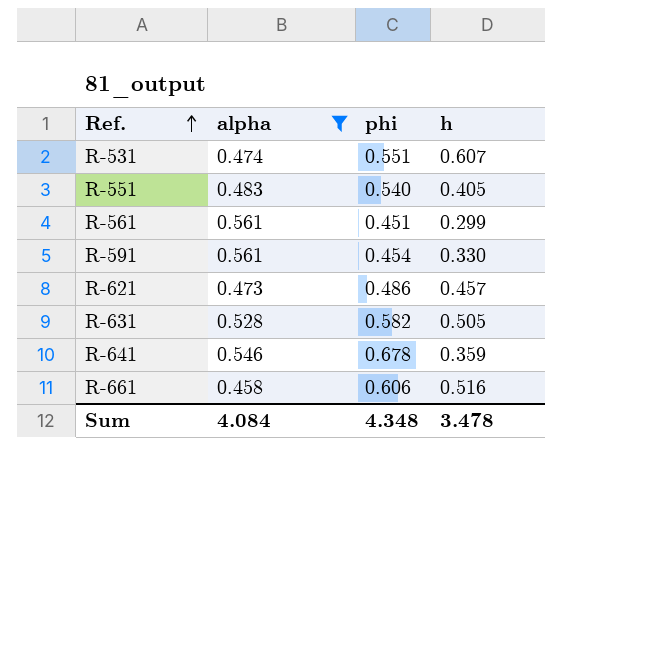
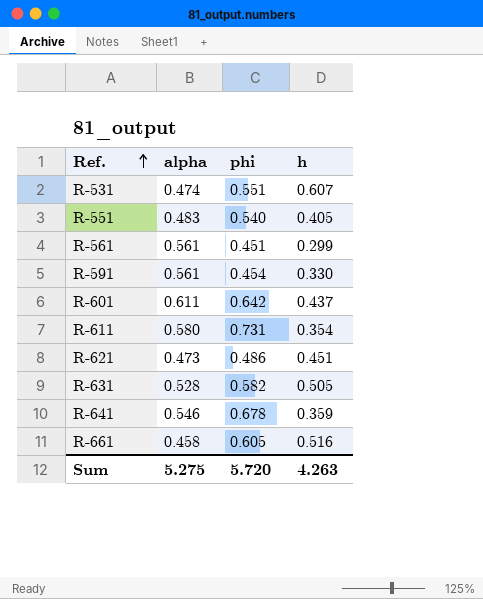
filter: alpha <= 0.561 -> none
R-621 | h: 0.457 -> 0.451
R-661 | phi: 0.606 -> 0.605
Sum | alpha: 4.084 -> 5.275
Sum | phi: 4.348 -> 5.720
Sum | h: 3.478 -> 4.263

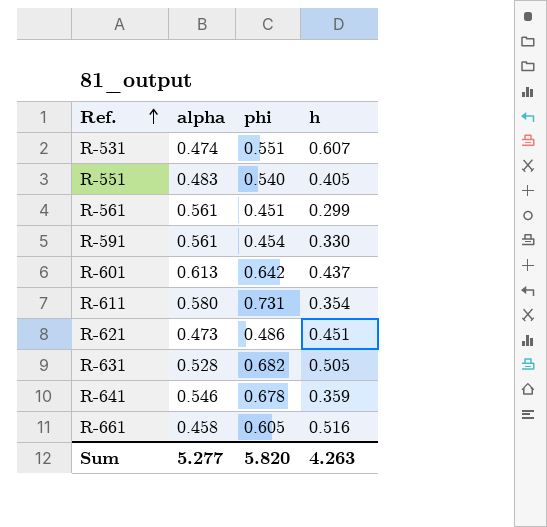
R-601 | alpha: 0.611 -> 0.613
R-631 | phi: 0.582 -> 0.682
Sum | alpha: 5.275 -> 5.277
Sum | phi: 5.720 -> 5.820

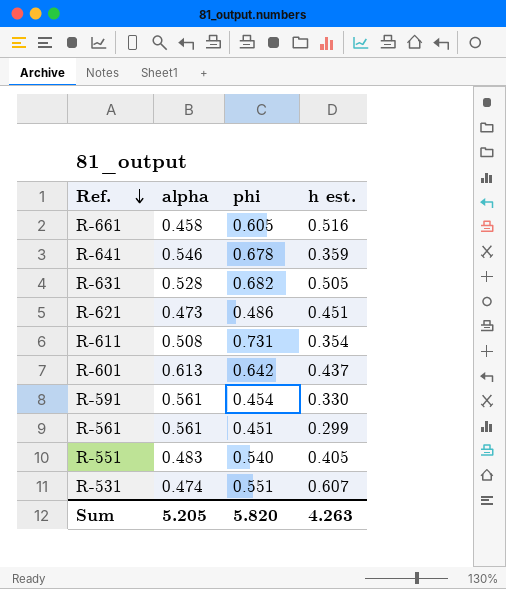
row order: Ref. ascending -> Ref. descending
column name: h -> h est.
R-611 | alpha: 0.580 -> 0.508
Sum | alpha: 5.277 -> 5.205

